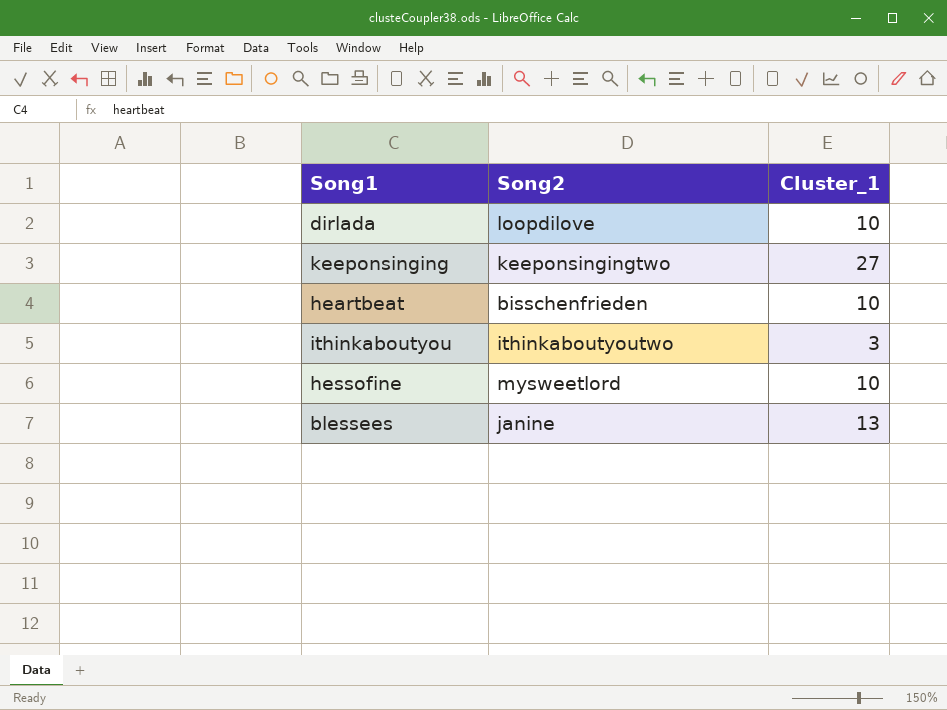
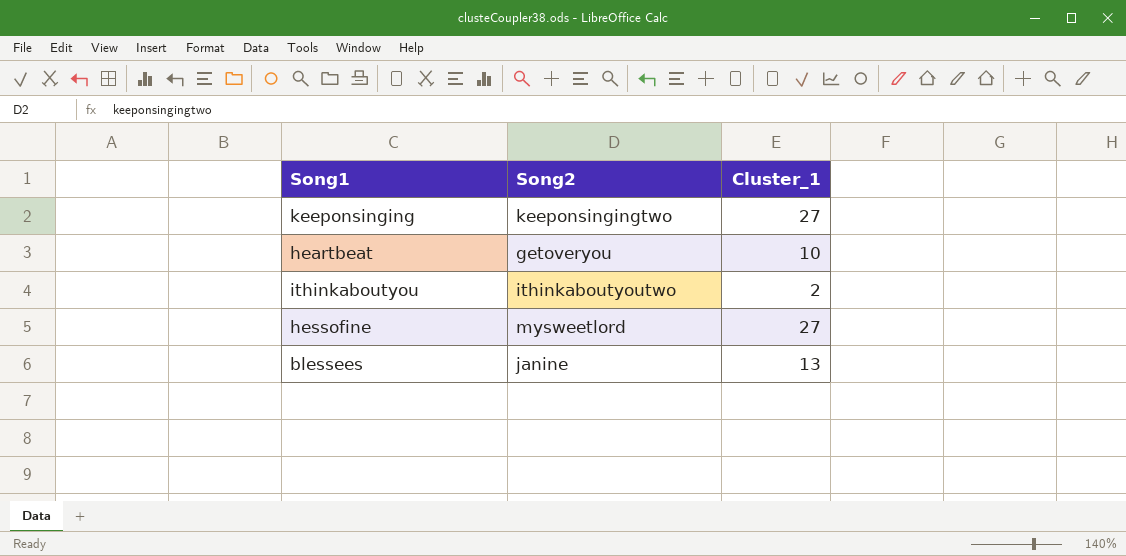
row dirlada: loopdilove | 10 -> none
heartbeat | Song2: bisschenfrieden -> getoveryou
ithinkaboutyou | Cluster_1: 3 -> 2
hessofine | Cluster_1: 10 -> 27

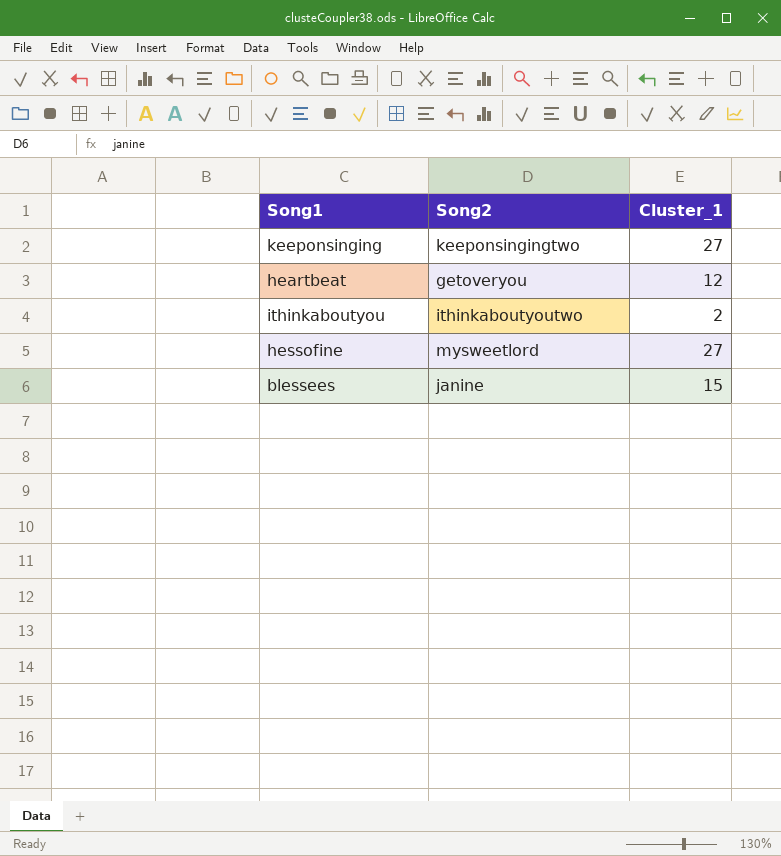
heartbeat | Cluster_1: 10 -> 12
blessees | Cluster_1: 13 -> 15

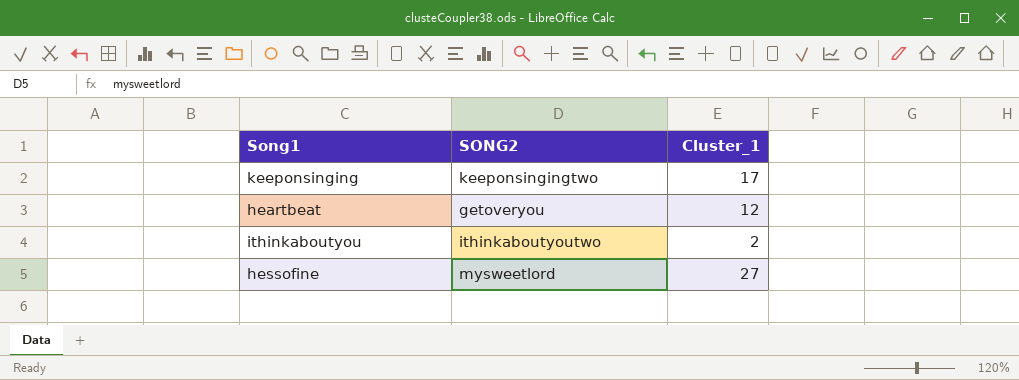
column name: Song2 -> SONG2
row blessees: janine | 15 -> none
keeponsinging | Cluster_1: 27 -> 17

